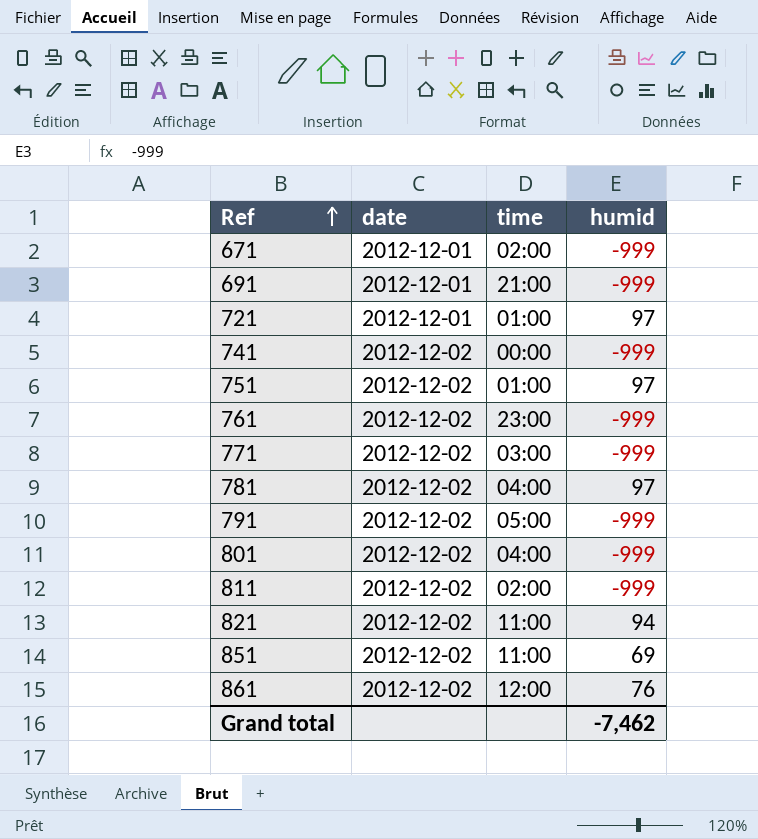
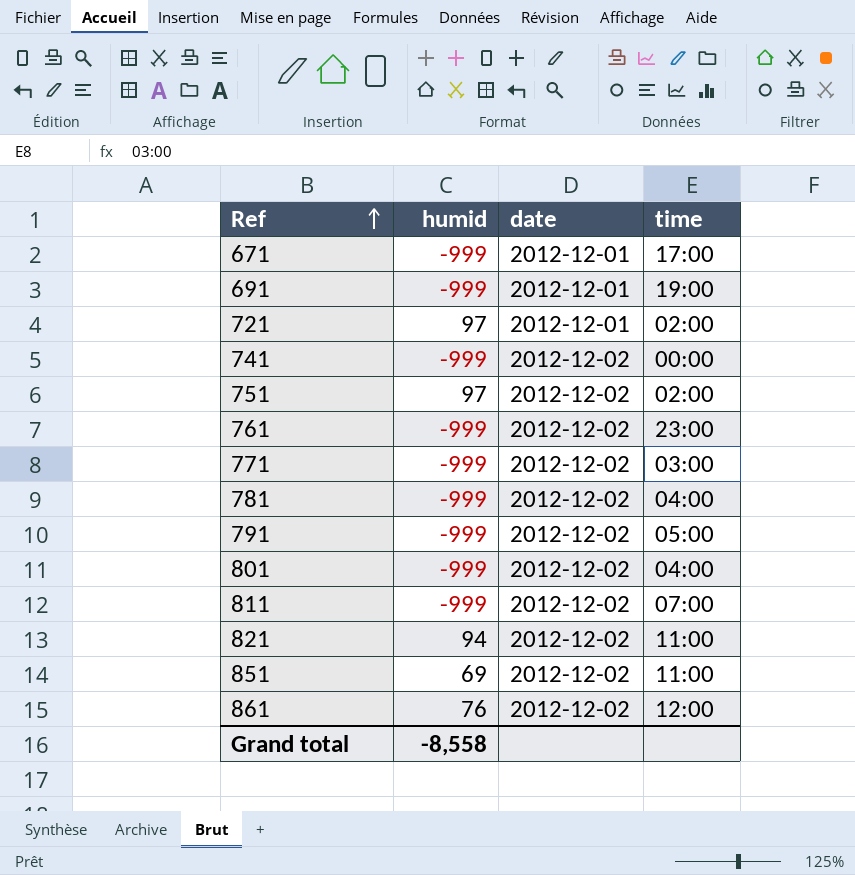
column humid | position: 4 -> 2
671 | time: 02:00 -> 17:00
691 | time: 21:00 -> 19:00
721 | time: 01:00 -> 02:00
751 | time: 01:00 -> 02:00
781 | humid: 97 -> -999
811 | time: 02:00 -> 07:00
Grand total | humid: -7,462 -> -8,558

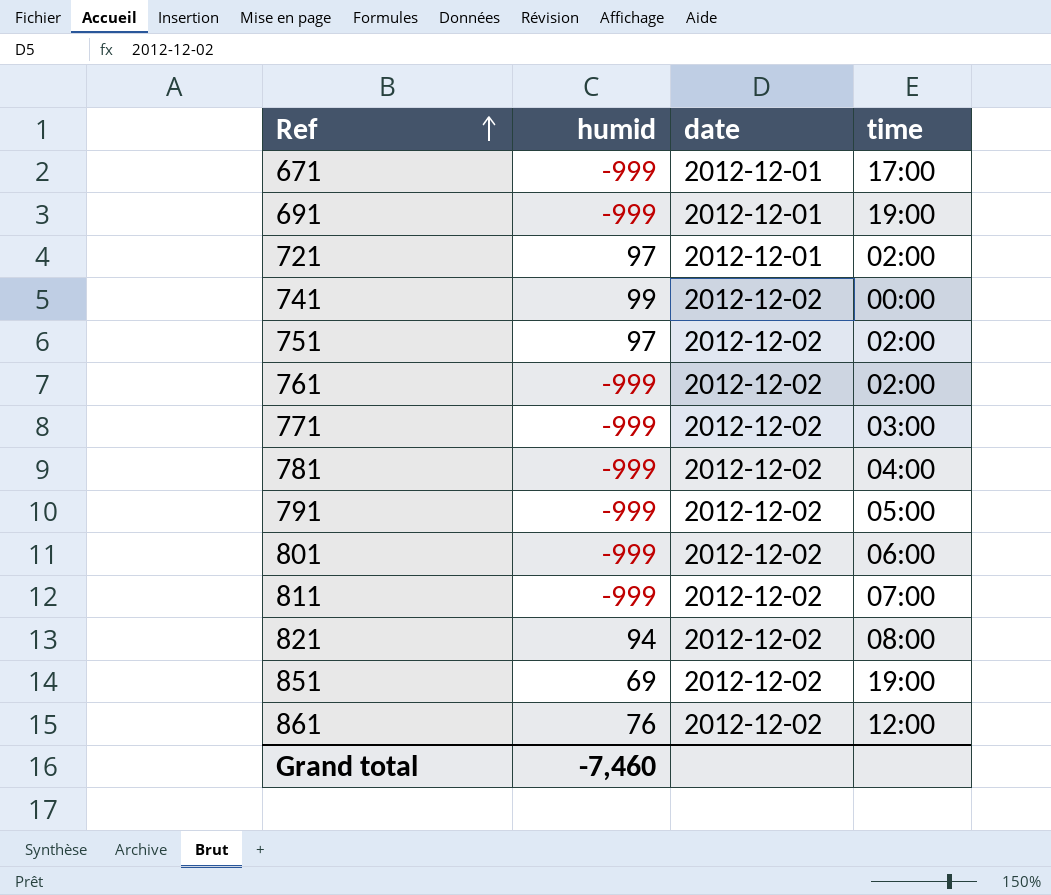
741 | humid: -999 -> 99
761 | time: 23:00 -> 02:00
801 | time: 04:00 -> 06:00
821 | time: 11:00 -> 08:00
851 | time: 11:00 -> 19:00
Grand total | humid: -8,558 -> -7,460

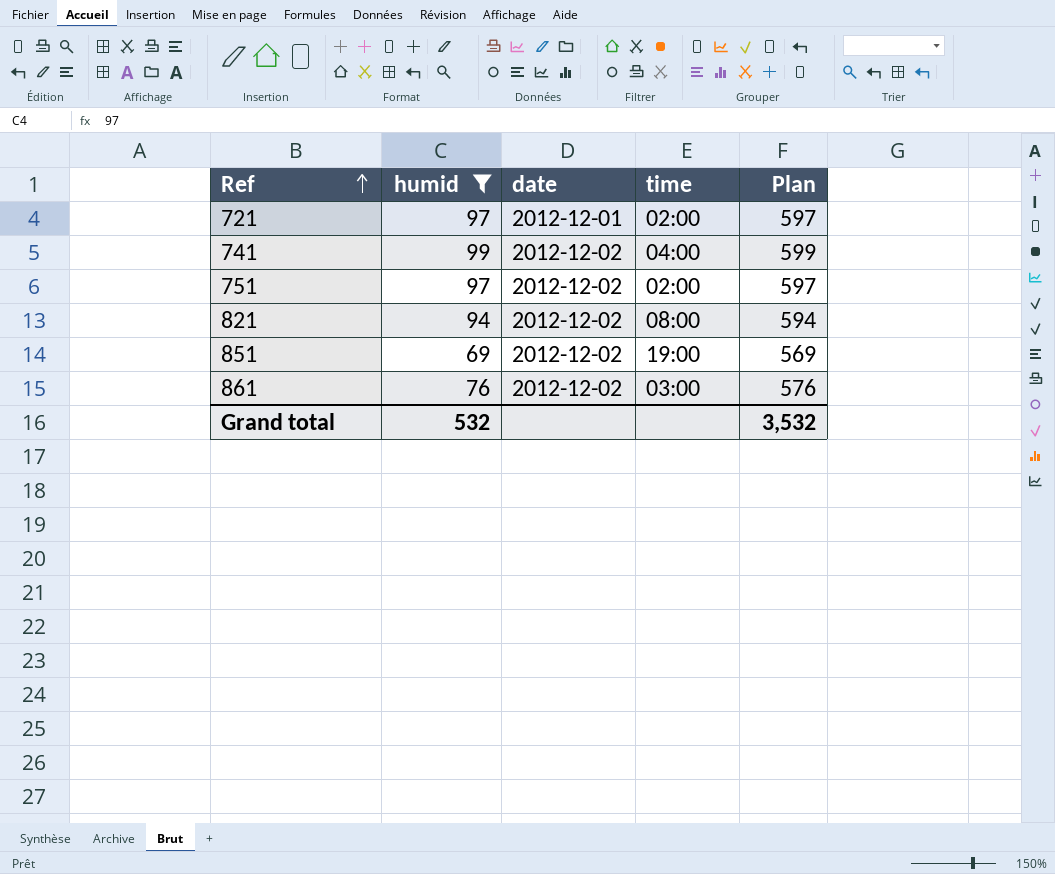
filter: none -> humid != -999
column Plan | formula: none -> [humid] + 500
741 | time: 00:00 -> 04:00
861 | time: 12:00 -> 03:00
Grand total | humid: -7,460 -> 532

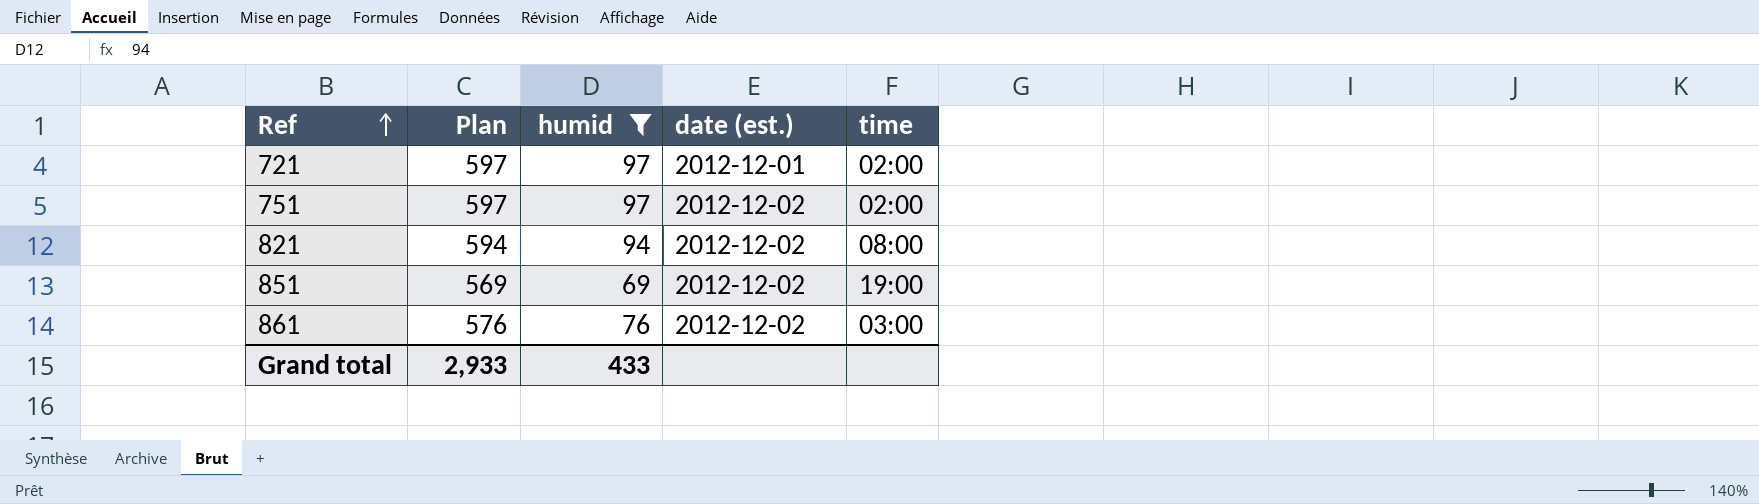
column Plan | position: 5 -> 2
column name: date -> date (est.)
row 741: 99 | 2012-12-02 | 04:00 | 599 -> none
Grand total | Plan: 3,532 -> 2,933
Grand total | humid: 532 -> 433

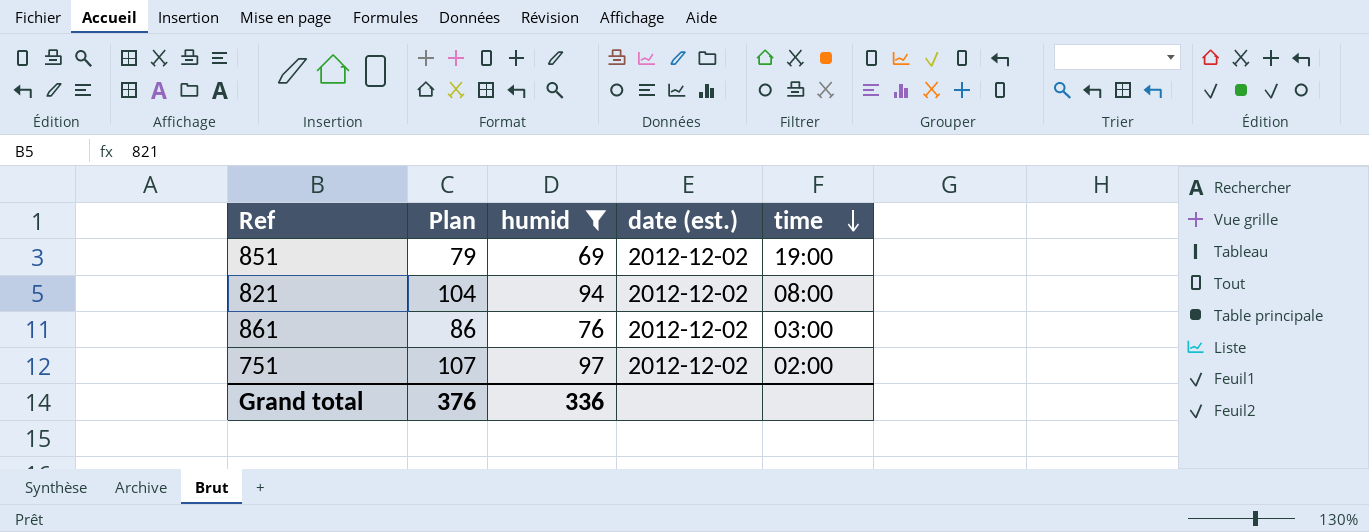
row order: Ref ascending -> time descending
column Plan | formula: [humid] + 500 -> [humid] + 10
row 721: 597 | 97 | 2012-12-01 | 02:00 -> none
Grand total | Plan: 2,933 -> 376
Grand total | humid: 433 -> 336

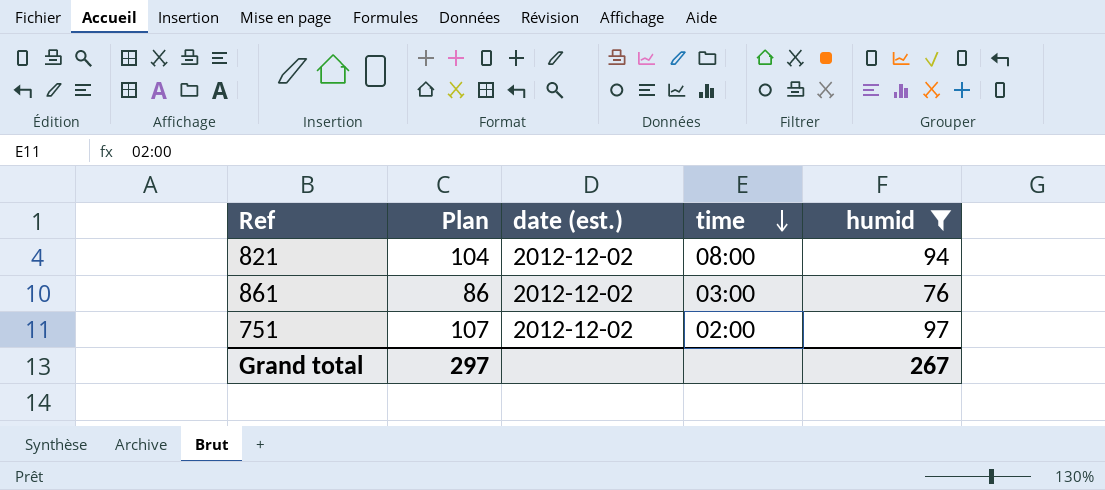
column humid | position: 3 -> 5
row 851: 79 | 69 | 2012-12-02 | 19:00 -> none
Grand total | Plan: 376 -> 297
Grand total | humid: 336 -> 267

